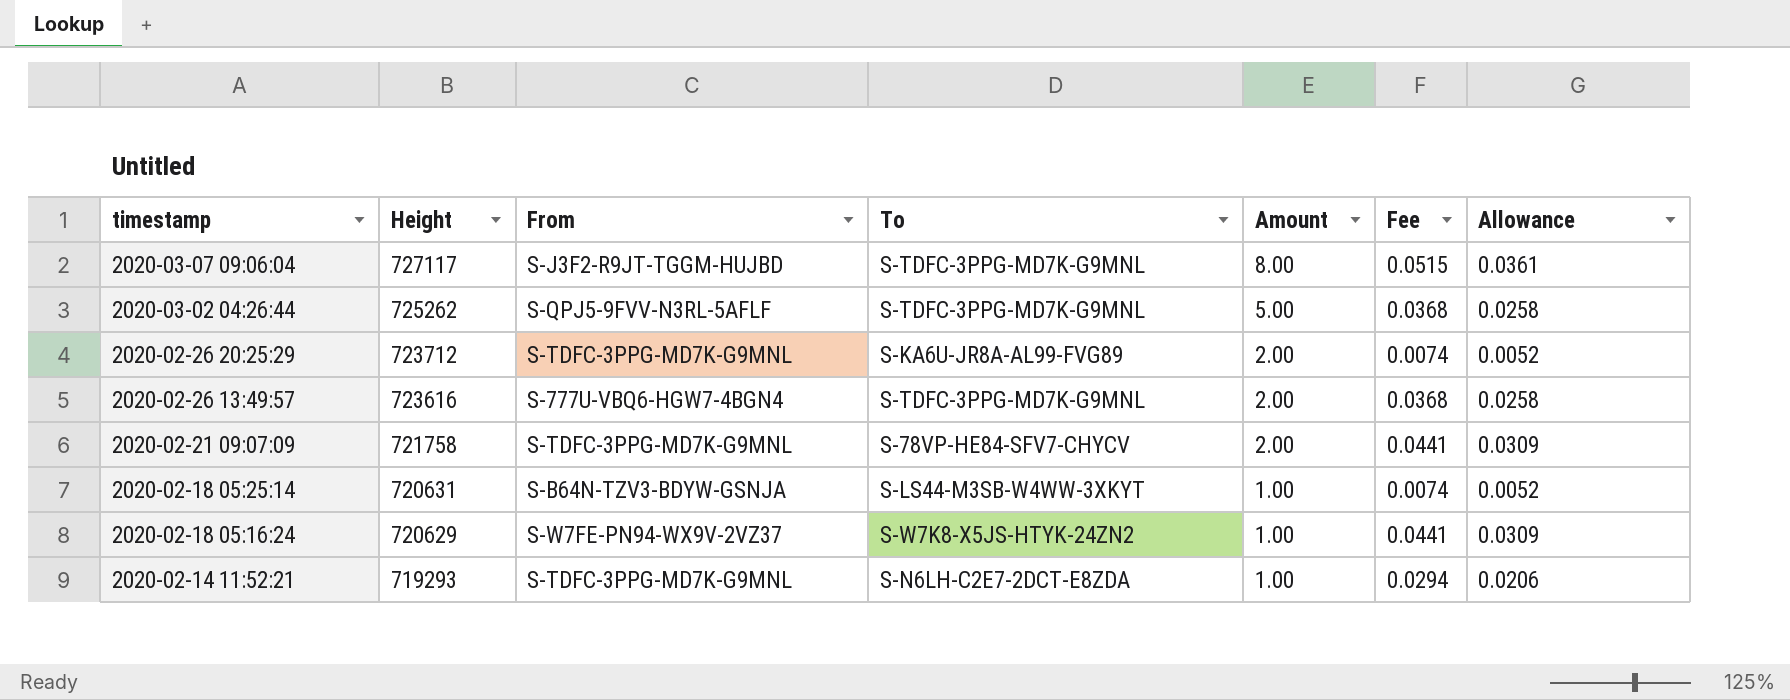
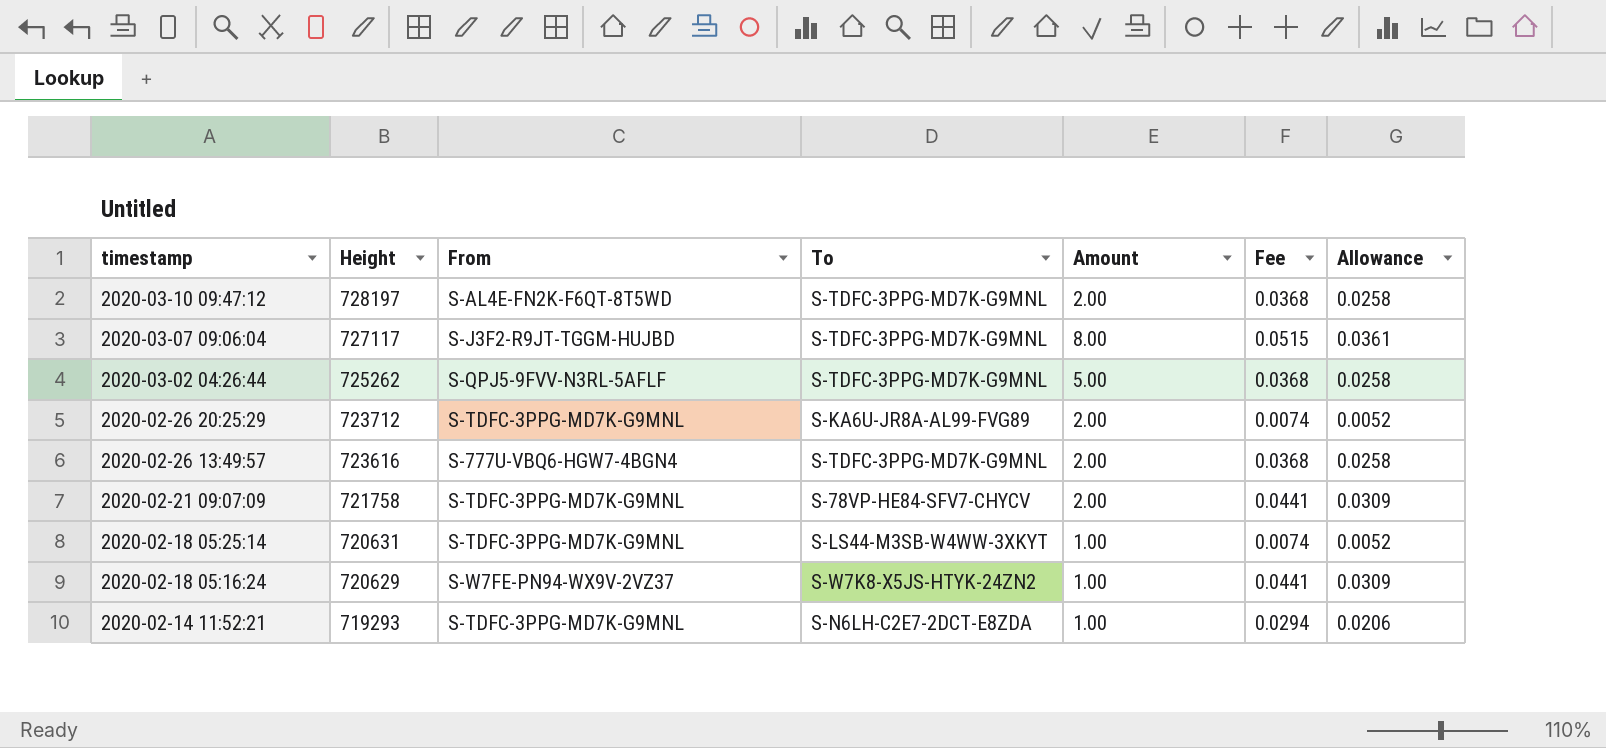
row 2020-03-10 09:47:12: none -> 728197 | S-AL4E-FN2K-F6QT-8T5WD | S-TDFC-3PPG-MD7K-G9MNL | 2.00 | 0.0368 | 0.0258
2020-02-18 05:25:14 | From: S-B64N-TZV3-BDYW-GSNJA -> S-TDFC-3PPG-MD7K-G9MNL

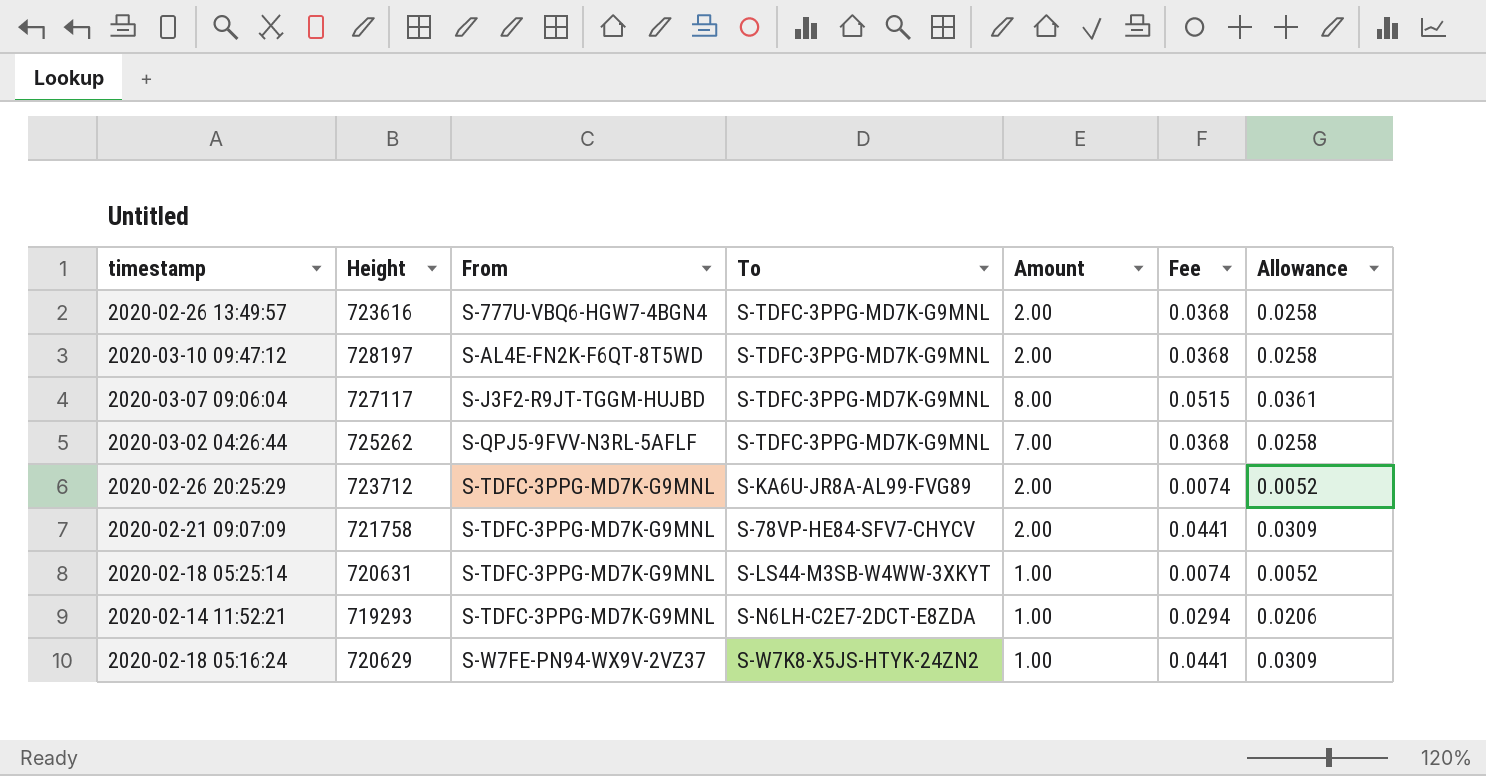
row order: timestamp descending -> From ascending
2020-03-02 04:26:44 | Amount: 5.00 -> 7.00

